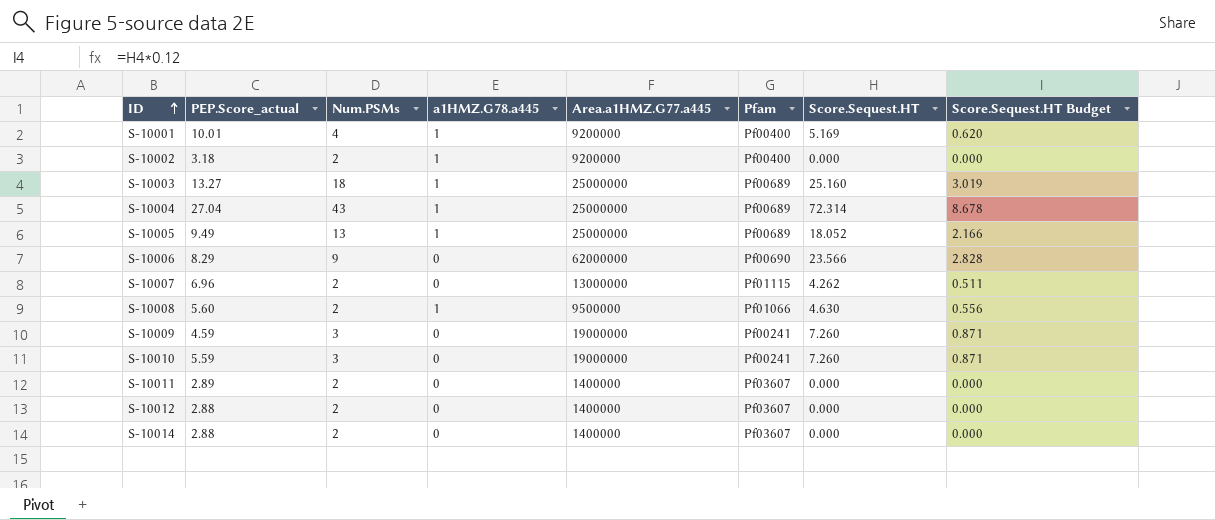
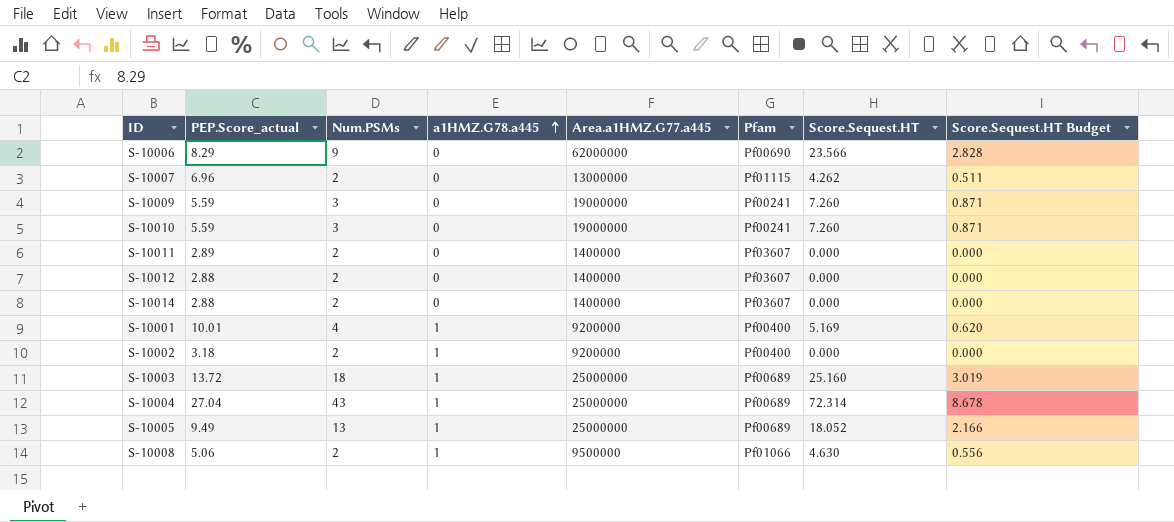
row order: ID ascending -> a1HMZ.G78.a445 ascending
S-10009 | PEP.Score_actual: 4.59 -> 5.59
S-10003 | PEP.Score_actual: 13.27 -> 13.72
S-10008 | PEP.Score_actual: 5.60 -> 5.06

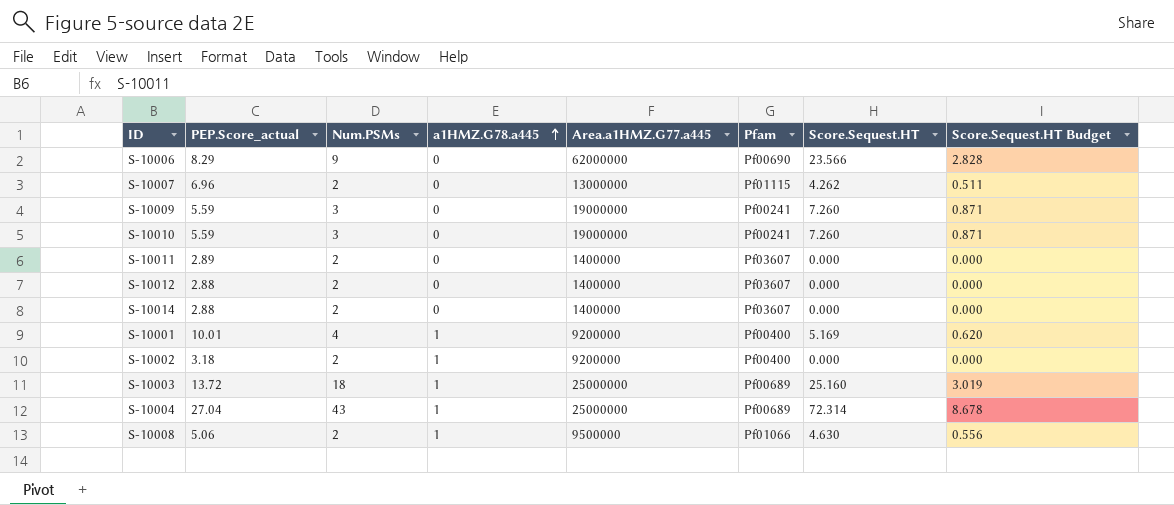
row S-10005: 9.49 | 13 | 1 | 25000000 | Pf00689 | 18.052 | 2.166 -> none

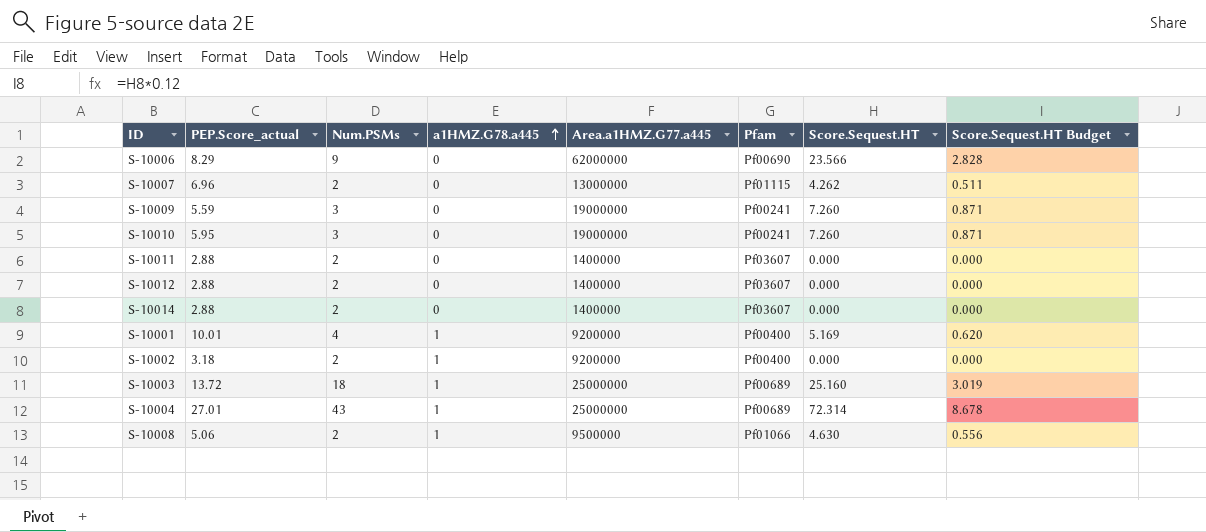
S-10010 | PEP.Score_actual: 5.59 -> 5.95
S-10011 | PEP.Score_actual: 2.89 -> 2.88
S-10004 | PEP.Score_actual: 27.04 -> 27.01

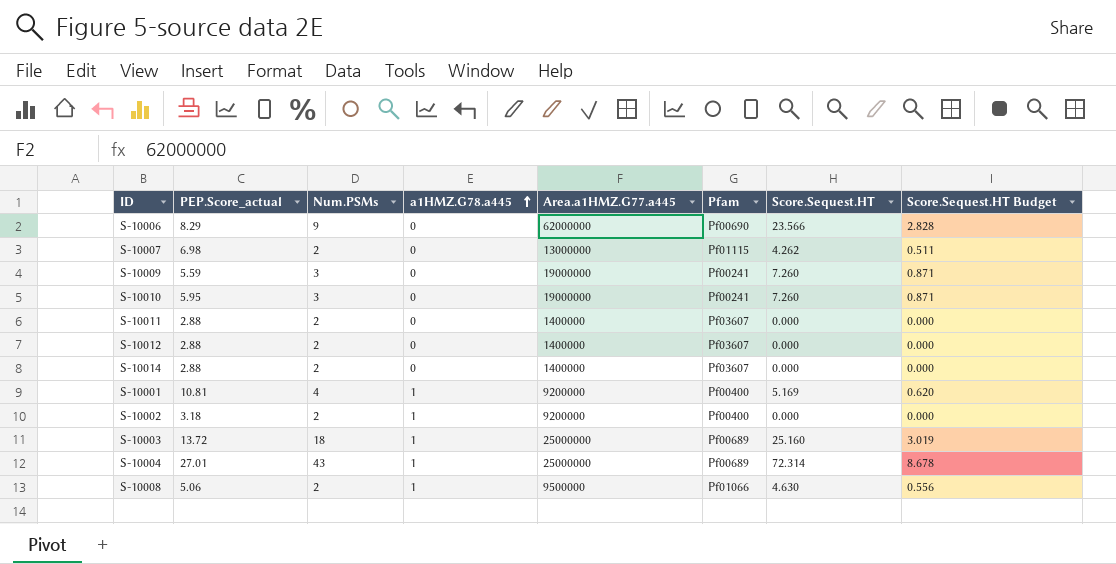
S-10007 | PEP.Score_actual: 6.96 -> 6.98
S-10001 | PEP.Score_actual: 10.01 -> 10.81

